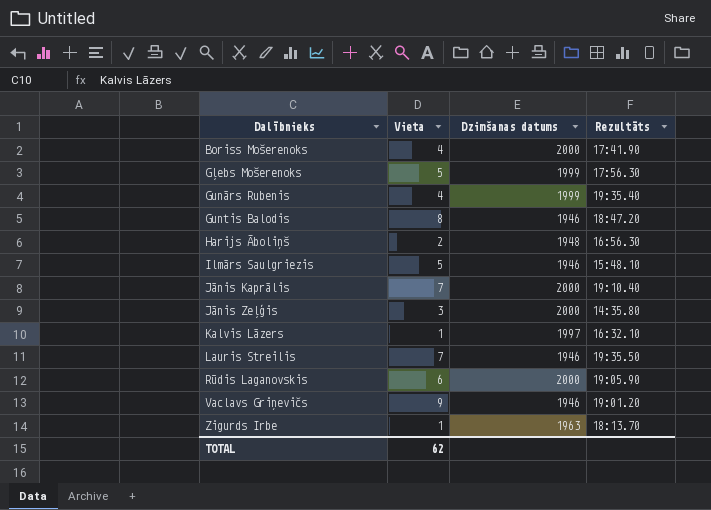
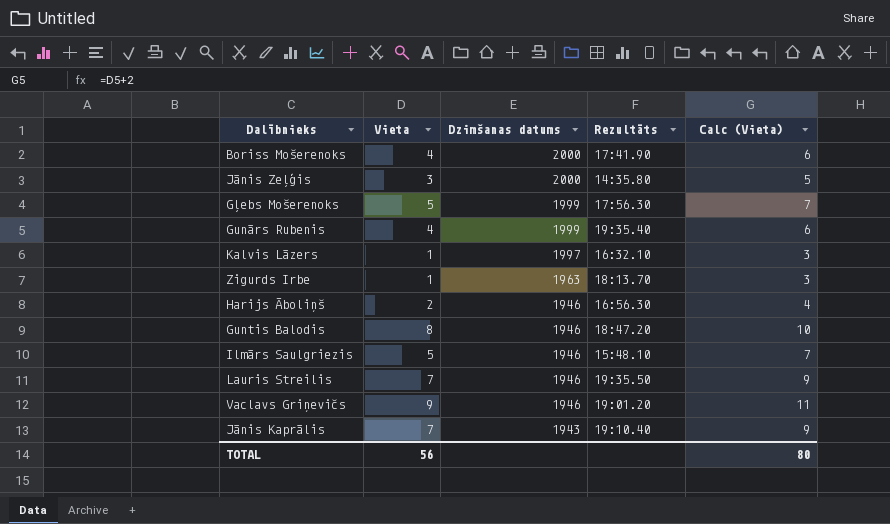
row order: Dalībnieks ascending -> Dzimšanas datums descending
column Calc (Vieta) | formula: none -> [Vieta] + 2
row Rūdis Laganovskis: 6 | 2000 | 19:05.90 -> none
Harijs Āboliņš | Dzimšanas datums: 1948 -> 1946
Jānis Kaprālis | Dzimšanas datums: 2000 -> 1943
TOTAL | Vieta: 62 -> 56

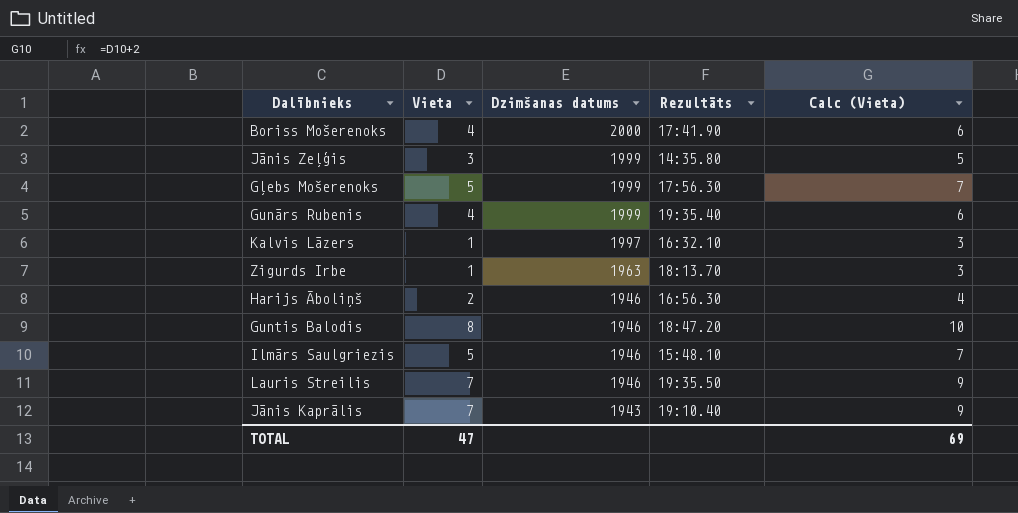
row Vaclavs Griņevičs: 9 | 1946 | 19:01.20 | 11 -> none
Jānis Zeļģis | Dzimšanas datums: 2000 -> 1999
TOTAL | Vieta: 56 -> 47
TOTAL | Calc (Vieta): 80 -> 69

